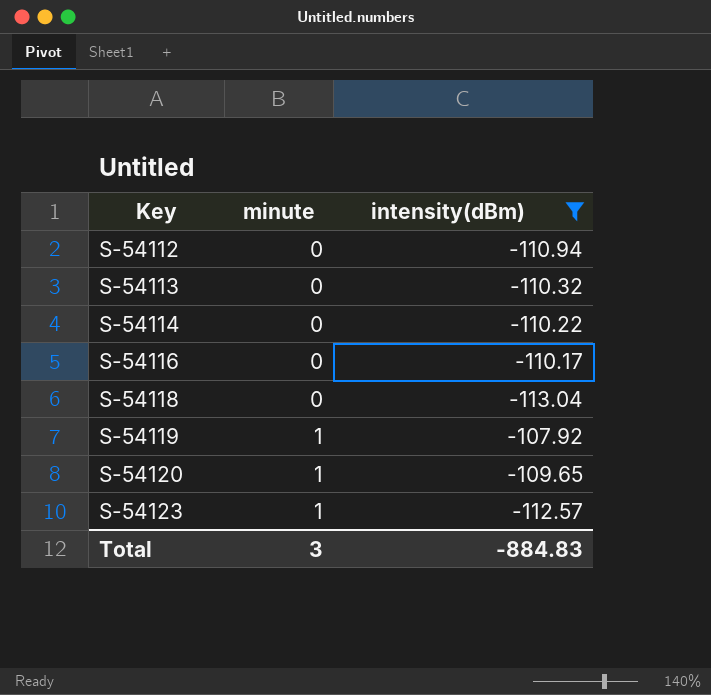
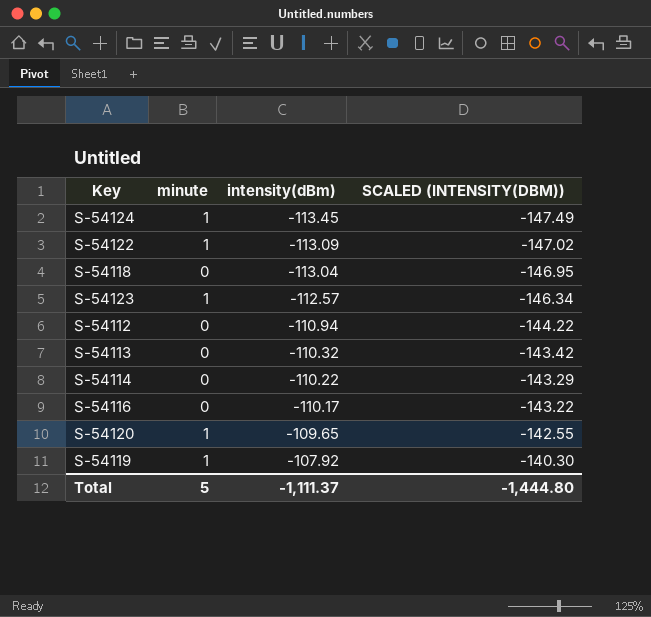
filter: intensity(dBm) >= -113.04 -> none
row order: Key ascending -> intensity(dBm) ascending
column SCALED (INTENSITY(DBM)) | formula: none -> [intensity(dBm)] * 1.3
Total | minute: 3 -> 5
Total | intensity(dBm): -884.83 -> -1,111.37

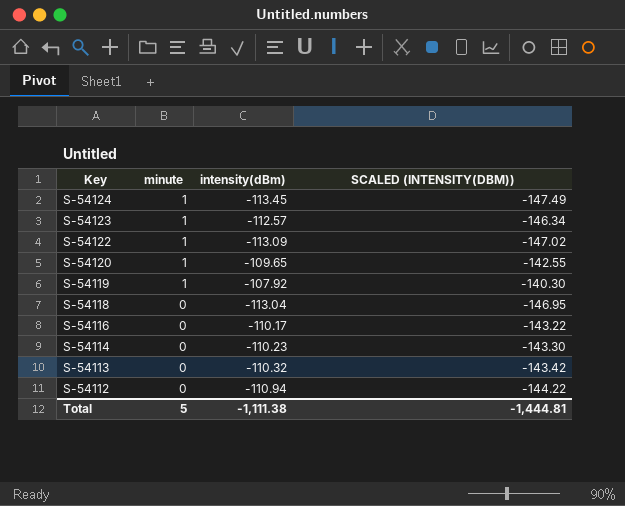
row order: intensity(dBm) ascending -> Key descending
S-54114 | intensity(dBm): -110.22 -> -110.23
S-54114 | SCALED (INTENSITY(DBM)): -143.29 -> -143.30
Total | intensity(dBm): -1,111.37 -> -1,111.38
Total | SCALED (INTENSITY(DBM)): -1,444.80 -> -1,444.81

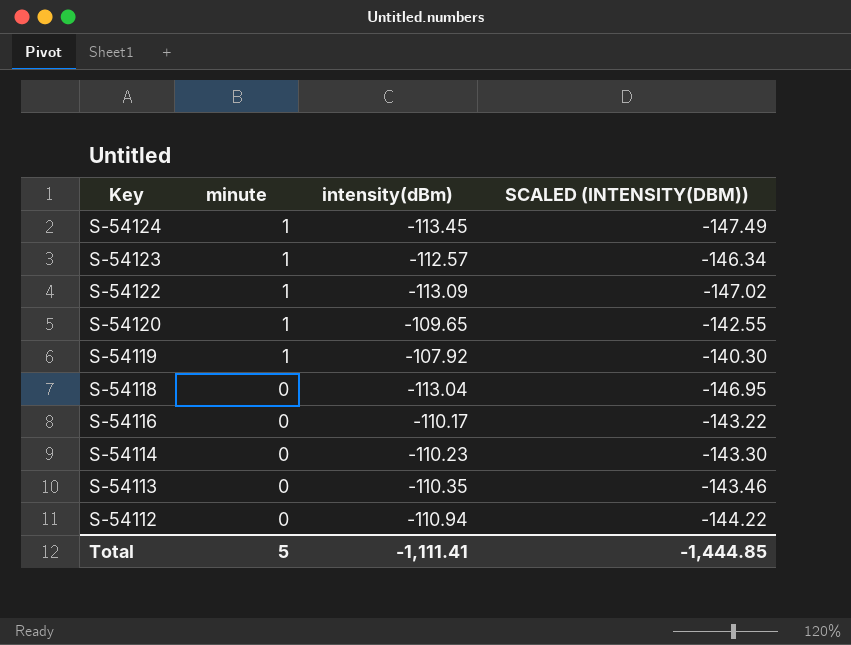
S-54113 | intensity(dBm): -110.32 -> -110.35
S-54113 | SCALED (INTENSITY(DBM)): -143.42 -> -143.46
Total | intensity(dBm): -1,111.38 -> -1,111.41
Total | SCALED (INTENSITY(DBM)): -1,444.81 -> -1,444.85

